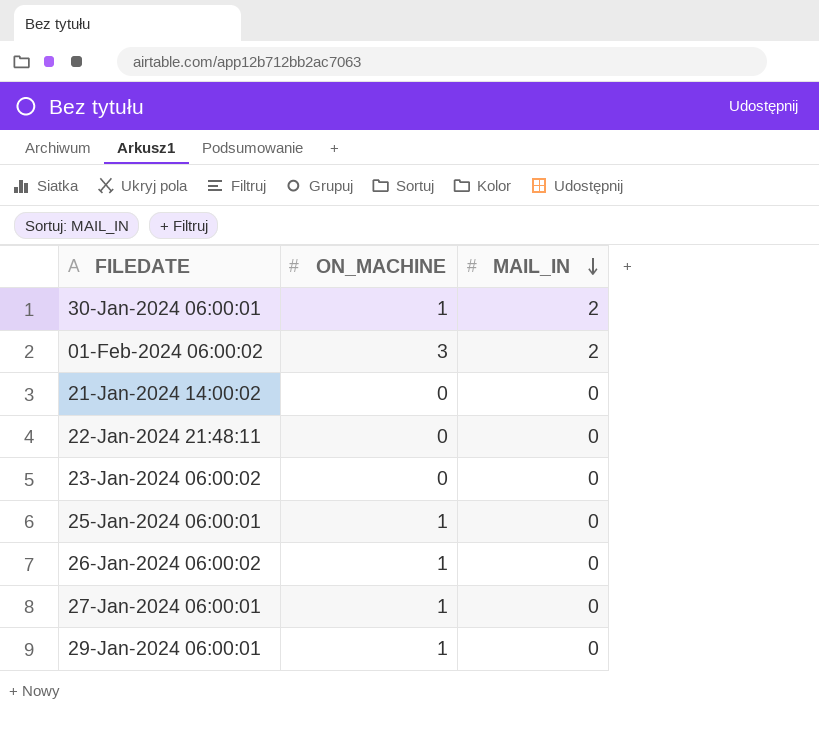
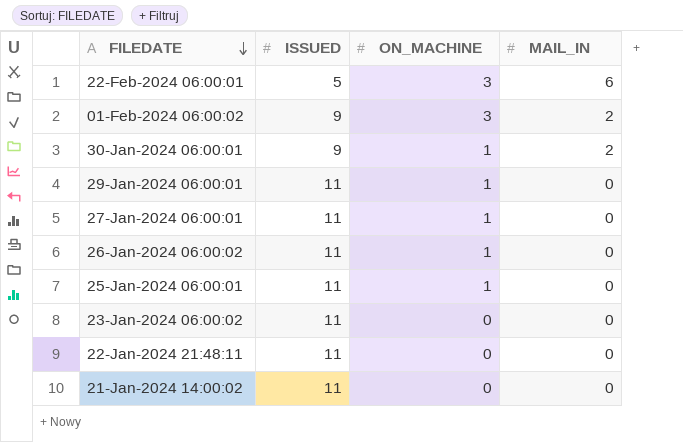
row order: MAIL_IN descending -> FILEDATE descending
column ISSUED | position: none -> 2
row 22-Feb-2024 06:00:01: none -> 5 | 3 | 6

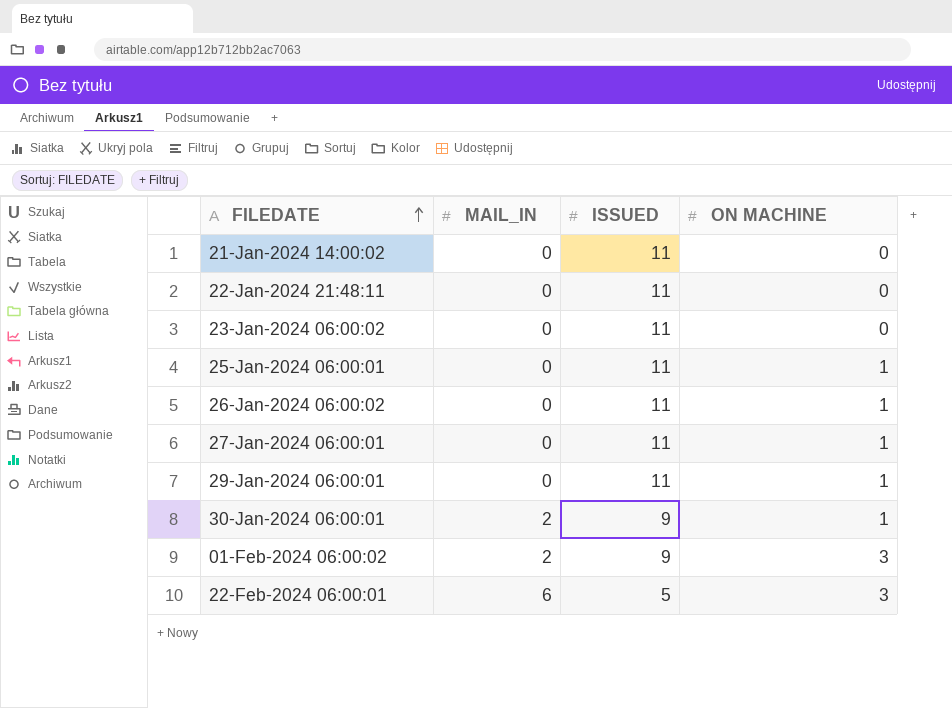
row order: FILEDATE descending -> FILEDATE ascending
column MAIL_IN | position: 4 -> 2
column name: ON_MACHINE -> ON MACHINE

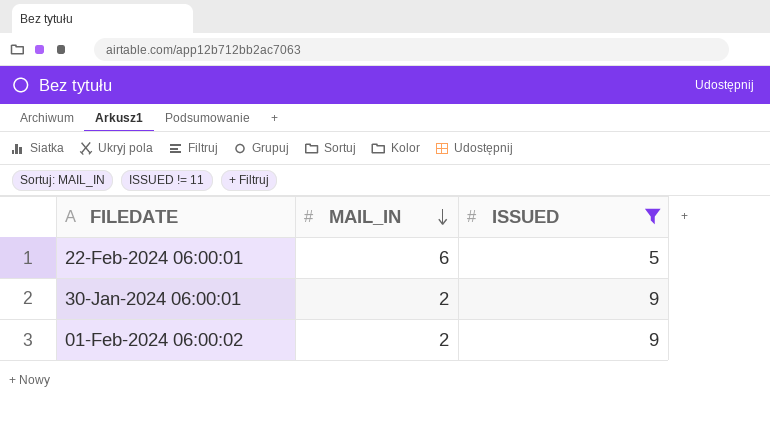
filter: none -> ISSUED != 11
row order: FILEDATE ascending -> MAIL_IN descending
column ON MACHINE | position: 4 -> none

